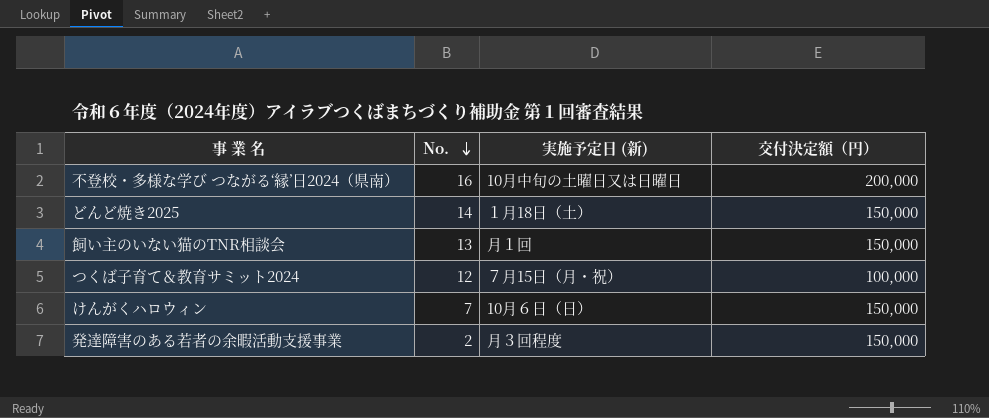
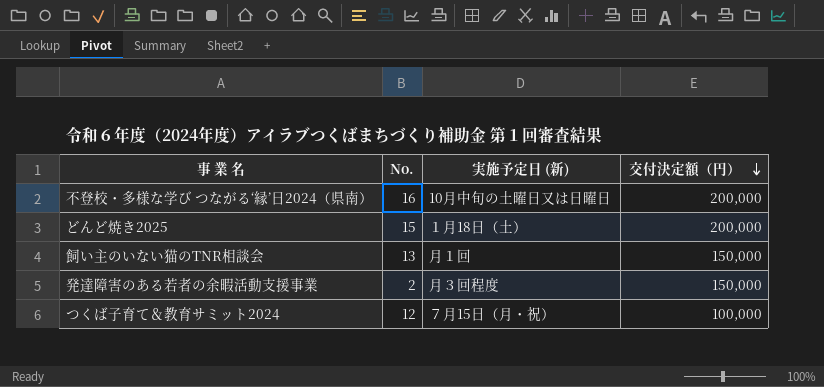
row order: No. descending -> 交付決定額（円） descending
row けんがくハロウィン: 7 | 10月６日（日） | 150,000 -> none
どんど焼き2025 | No.: 14 -> 15
どんど焼き2025 | 交付決定額（円）: 150,000 -> 200,000

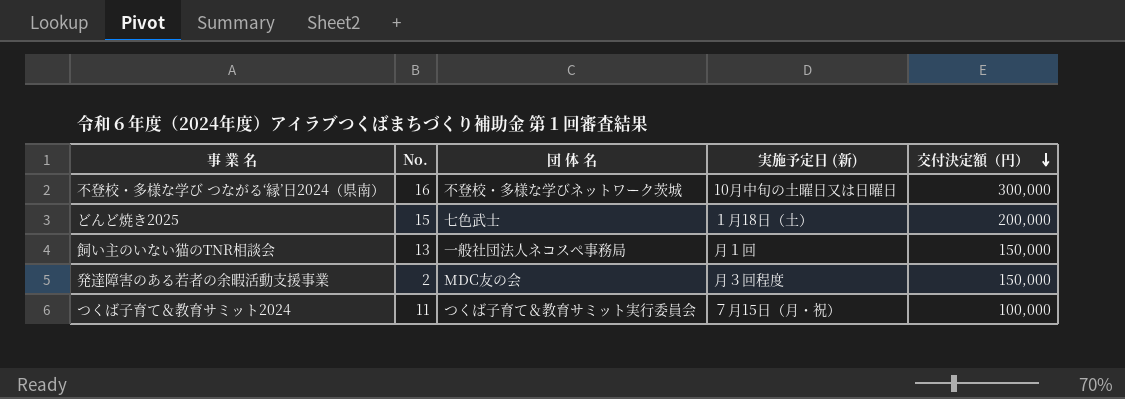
column 団 体 名 | position: none -> 3
不登校・多様な学び つながる‘縁’日2024（県南） | 交付決定額（円）: 200,000 -> 300,000
つくば子育て＆教育サミット2024 | No.: 12 -> 11

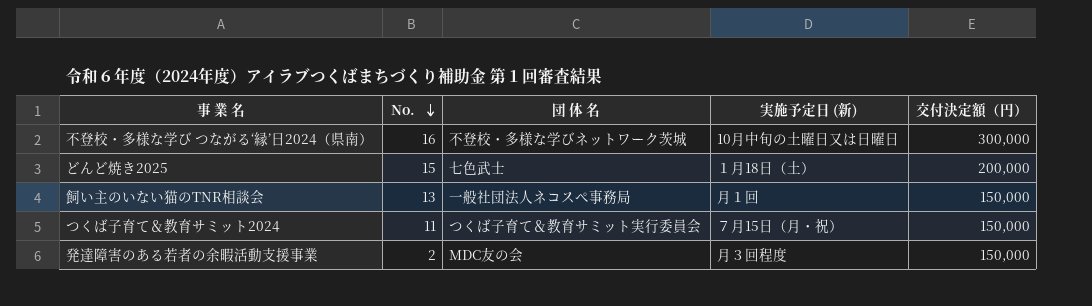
row order: 交付決定額（円） descending -> No. descending
つくば子育て＆教育サミット2024 | 交付決定額（円）: 100,000 -> 150,000

